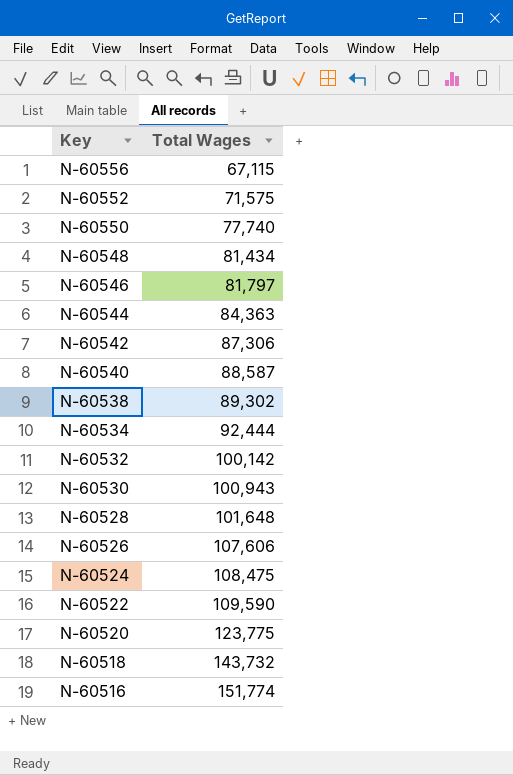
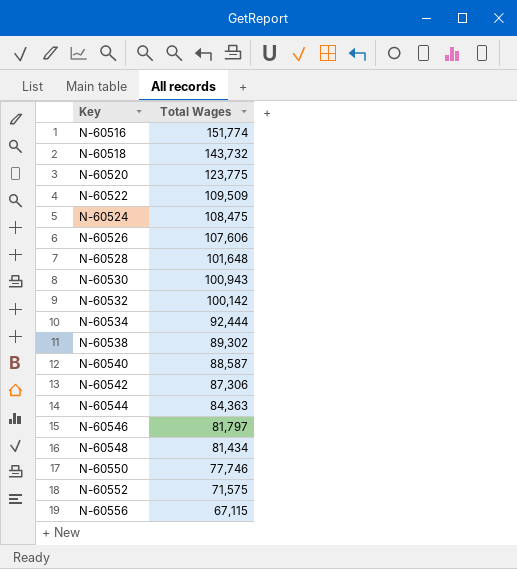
row order: Key descending -> Key ascending
N-60522 | Total Wages: 109,590 -> 109,509
N-60550 | Total Wages: 77,740 -> 77,746

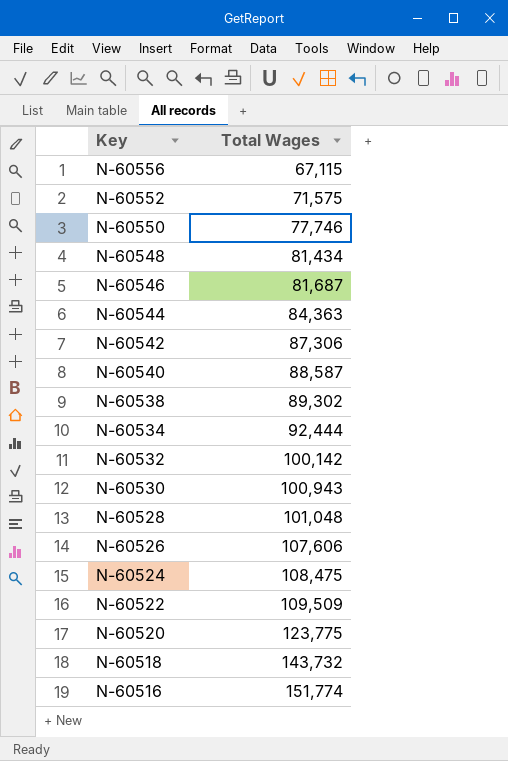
row order: Key ascending -> Key descending
N-60546 | Total Wages: 81,797 -> 81,687
N-60528 | Total Wages: 101,648 -> 101,048

